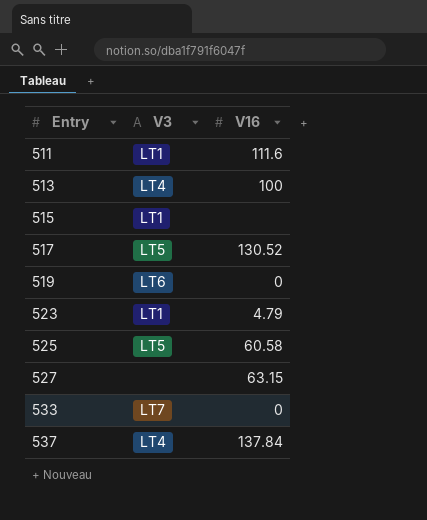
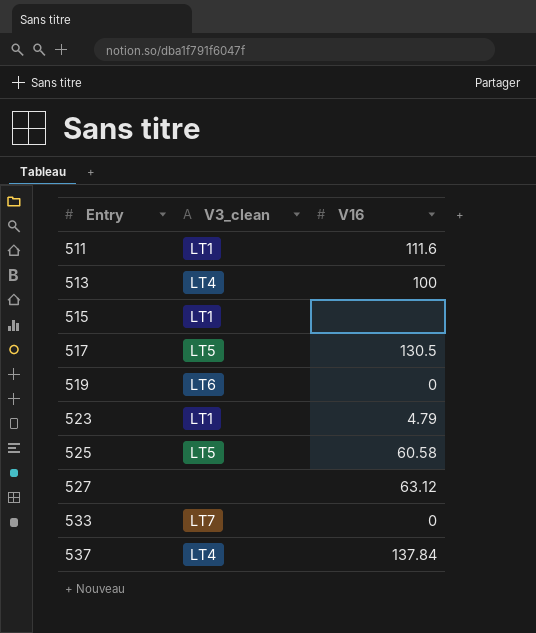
column name: V3 -> V3_clean
517 | V16: 130.52 -> 130.5
527 | V16: 63.15 -> 63.12

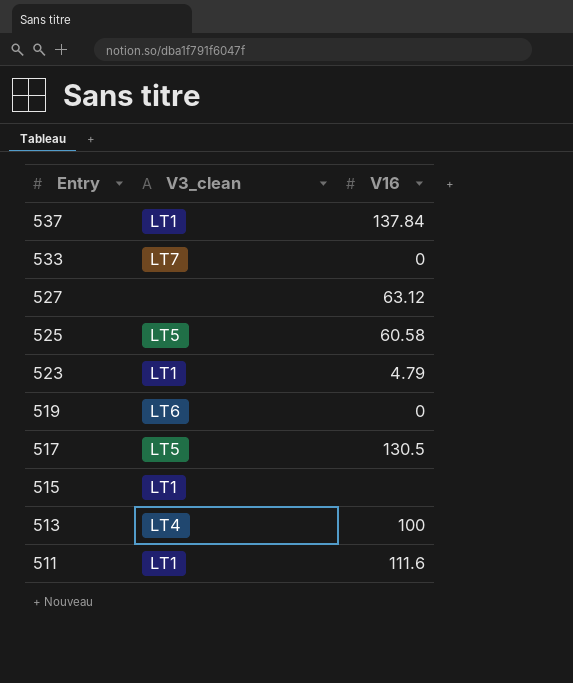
row order: Entry ascending -> Entry descending
537 | V3_clean: LT4 -> LT1

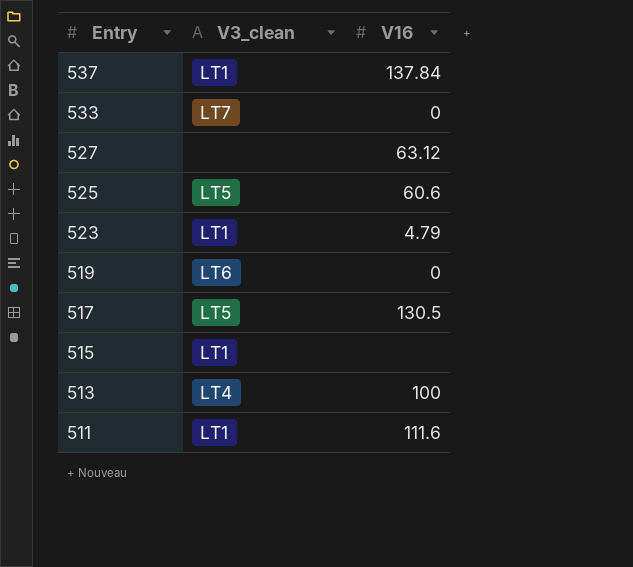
525 | V16: 60.58 -> 60.6

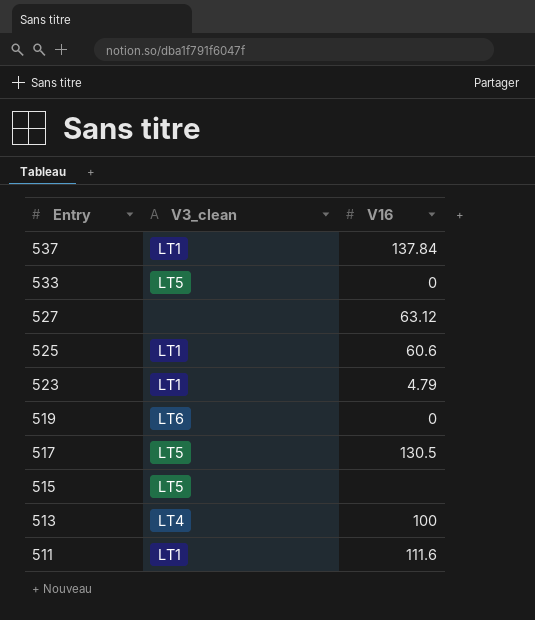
533 | V3_clean: LT7 -> LT5
525 | V3_clean: LT5 -> LT1
515 | V3_clean: LT1 -> LT5

